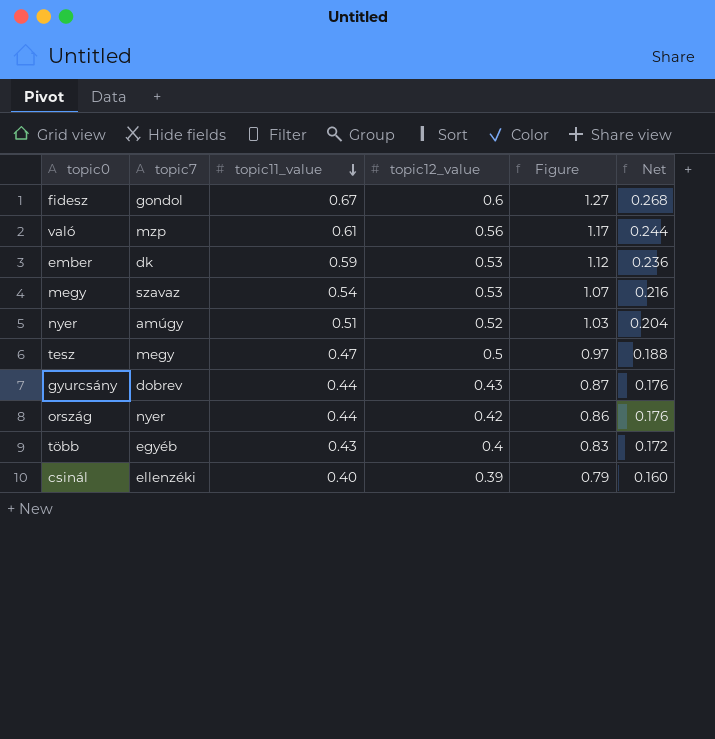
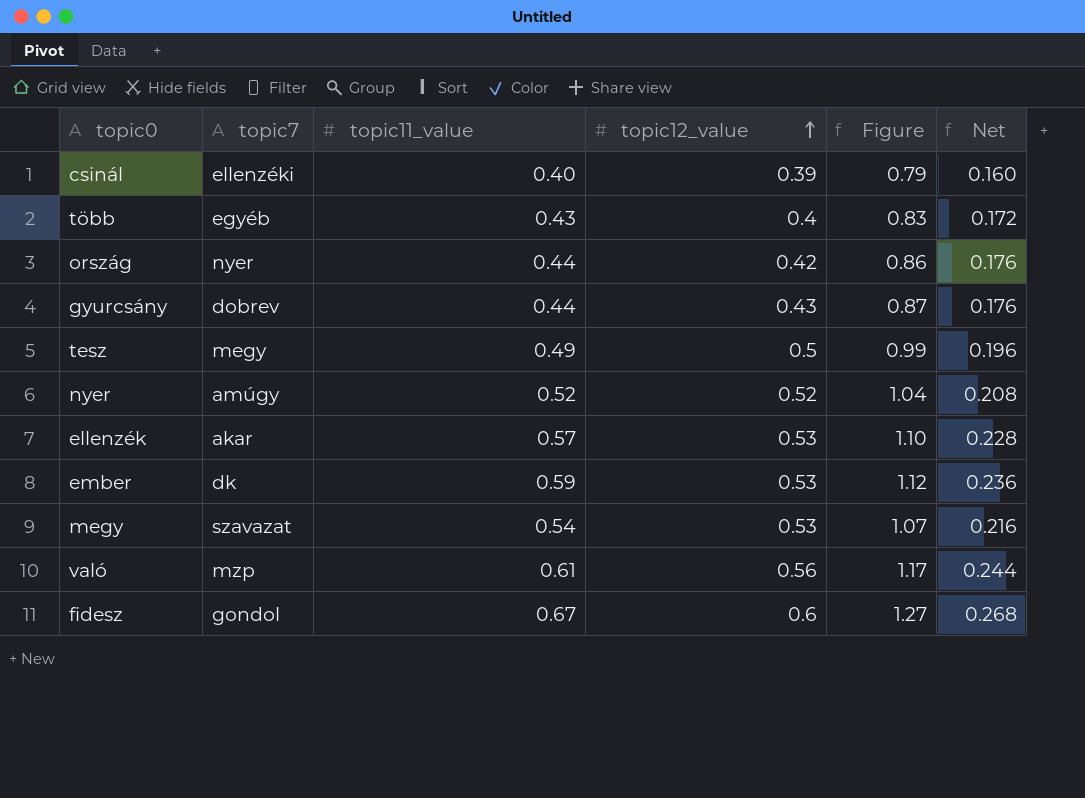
row order: topic11_value descending -> topic12_value ascending
tesz | topic11_value: 0.47 -> 0.49
tesz | Figure: 0.97 -> 0.99
tesz | Net: 0.188 -> 0.196
nyer | topic11_value: 0.51 -> 0.52
nyer | Figure: 1.03 -> 1.04
nyer | Net: 0.204 -> 0.208
row ellenzék: none -> akar | 0.57 | 0.53 | 1.10 | 0.228
megy | topic7: szavaz -> szavazat

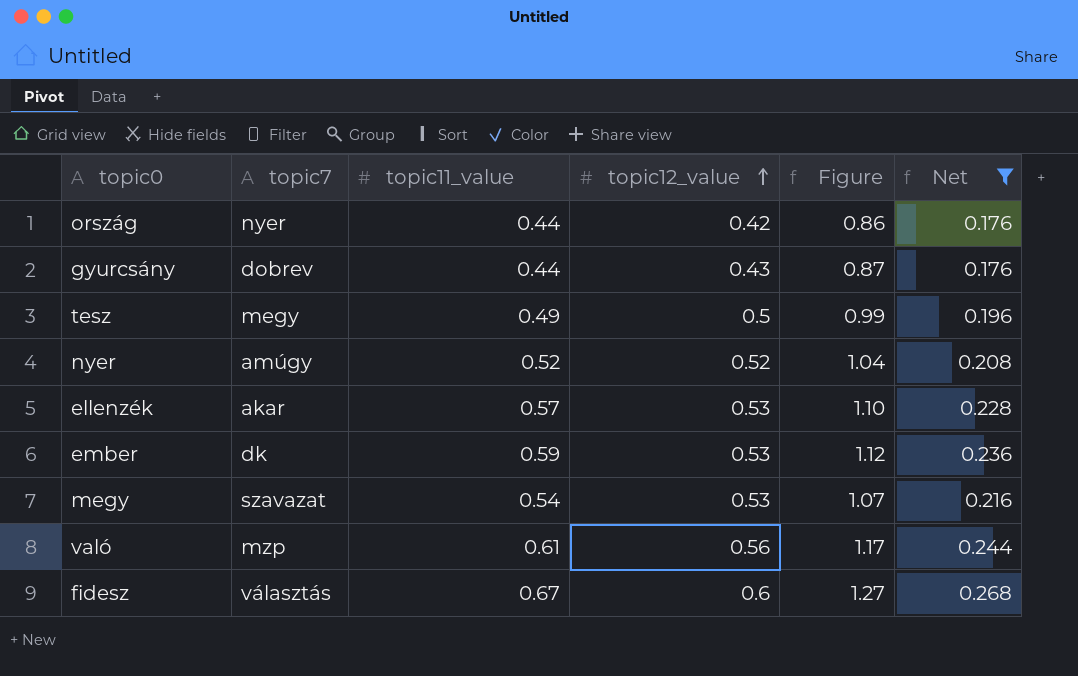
filter: none -> Net >= 0.176
fidesz | topic7: gondol -> választás

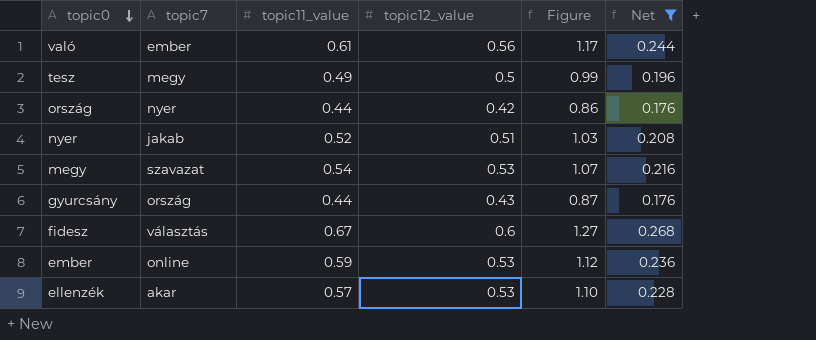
row order: topic12_value ascending -> topic0 descending
való | topic7: mzp -> ember
nyer | topic7: amúgy -> jakab
nyer | topic12_value: 0.52 -> 0.51
nyer | Figure: 1.04 -> 1.03
gyurcsány | topic7: dobrev -> ország
ember | topic7: dk -> online

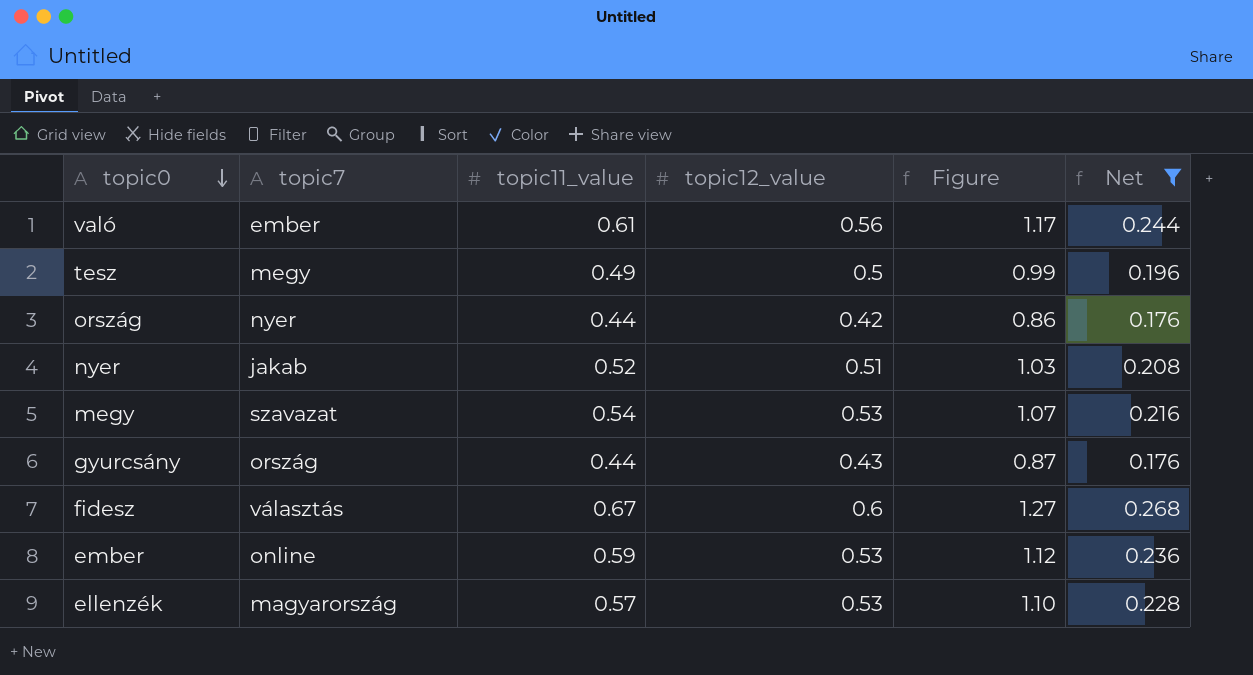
ellenzék | topic7: akar -> magyarország

